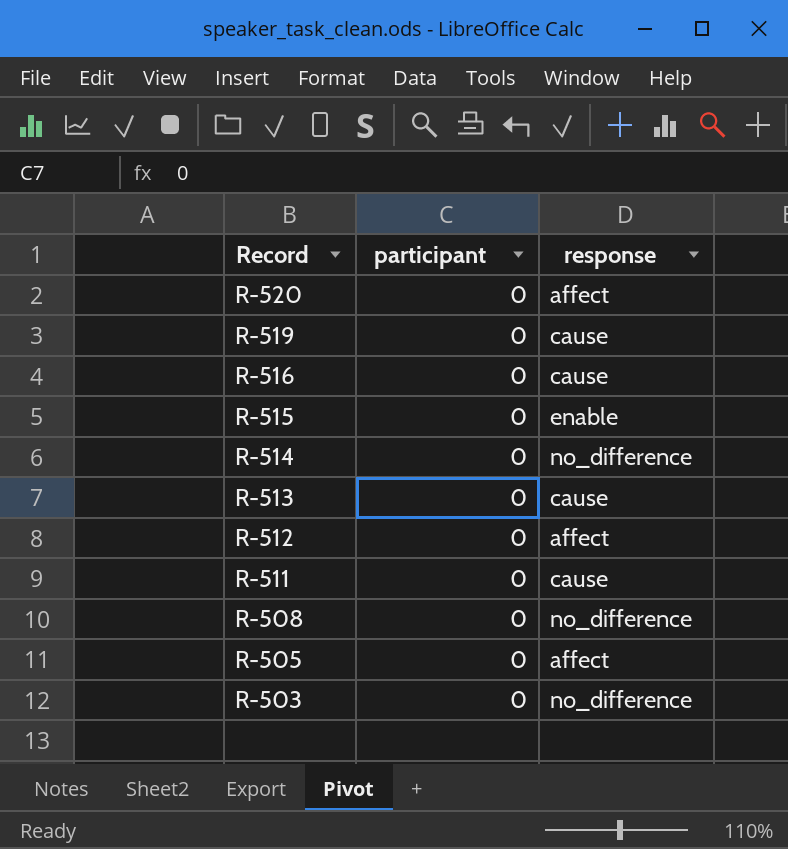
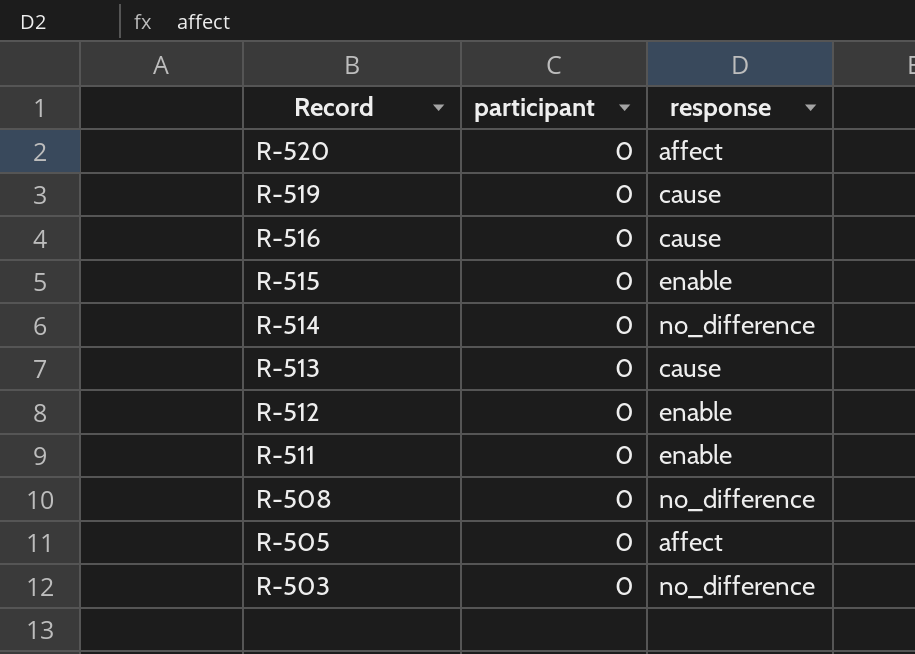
R-512 | response: affect -> enable
R-511 | response: cause -> enable

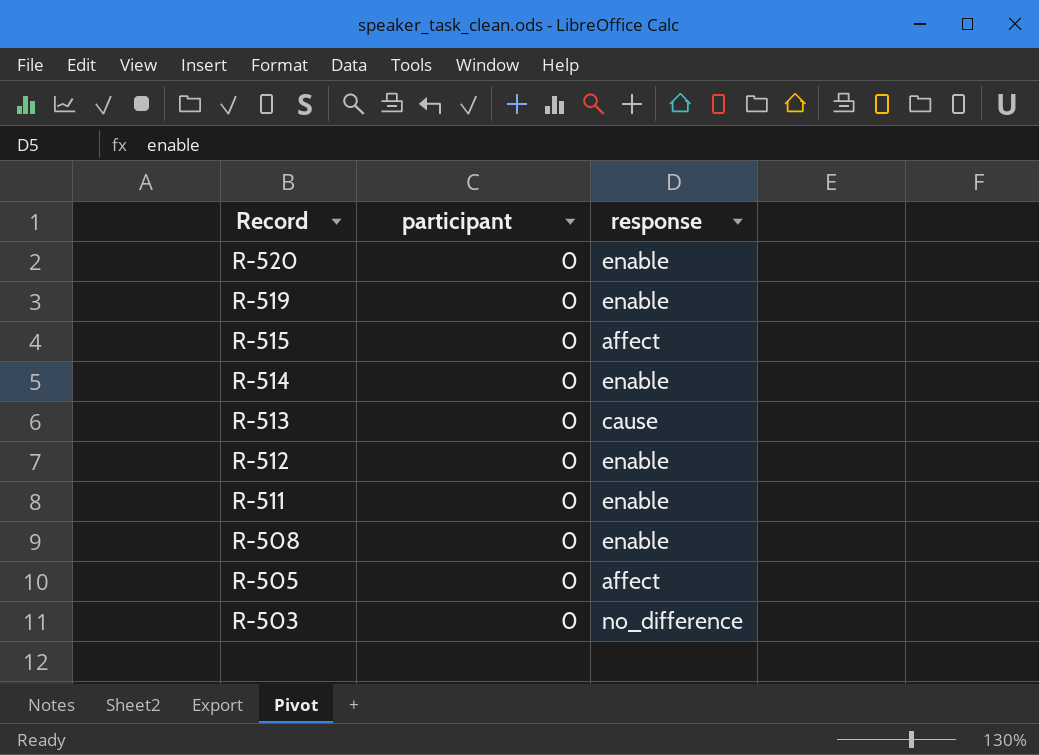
row R-516: 0 | cause -> none
R-520 | response: affect -> enable
R-519 | response: cause -> enable
R-515 | response: enable -> affect
R-514 | response: no_difference -> enable
R-508 | response: no_difference -> enable

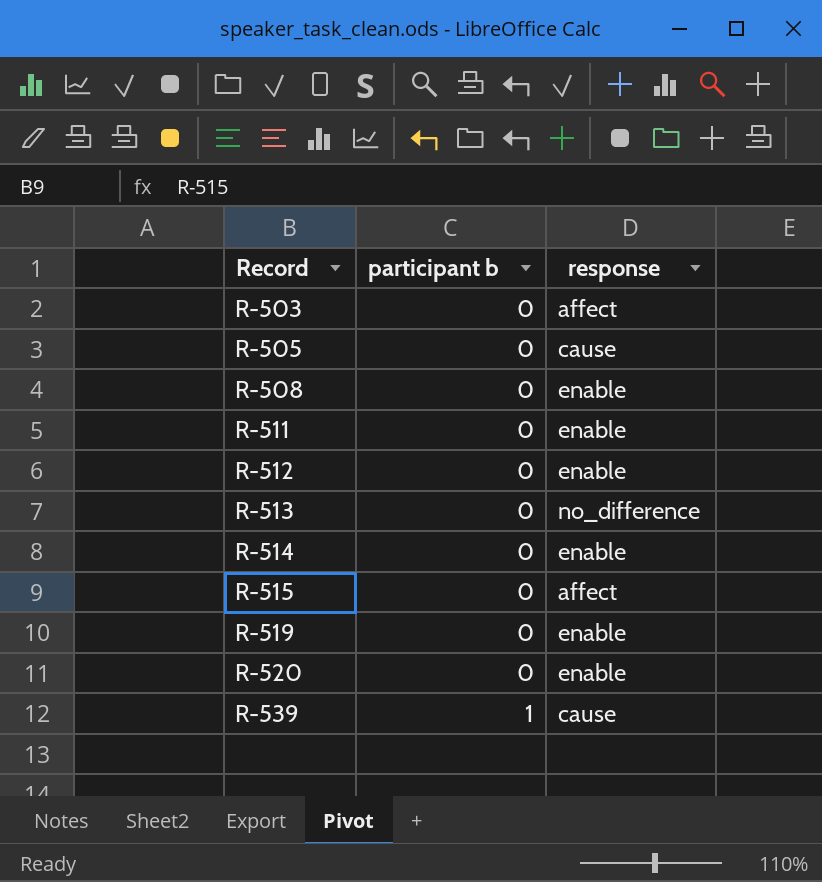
row order: Record descending -> Record ascending
column name: participant -> participant b
R-503 | response: no_difference -> affect
R-505 | response: affect -> cause
R-513 | response: cause -> no_difference
row R-539: none -> 1 | cause

